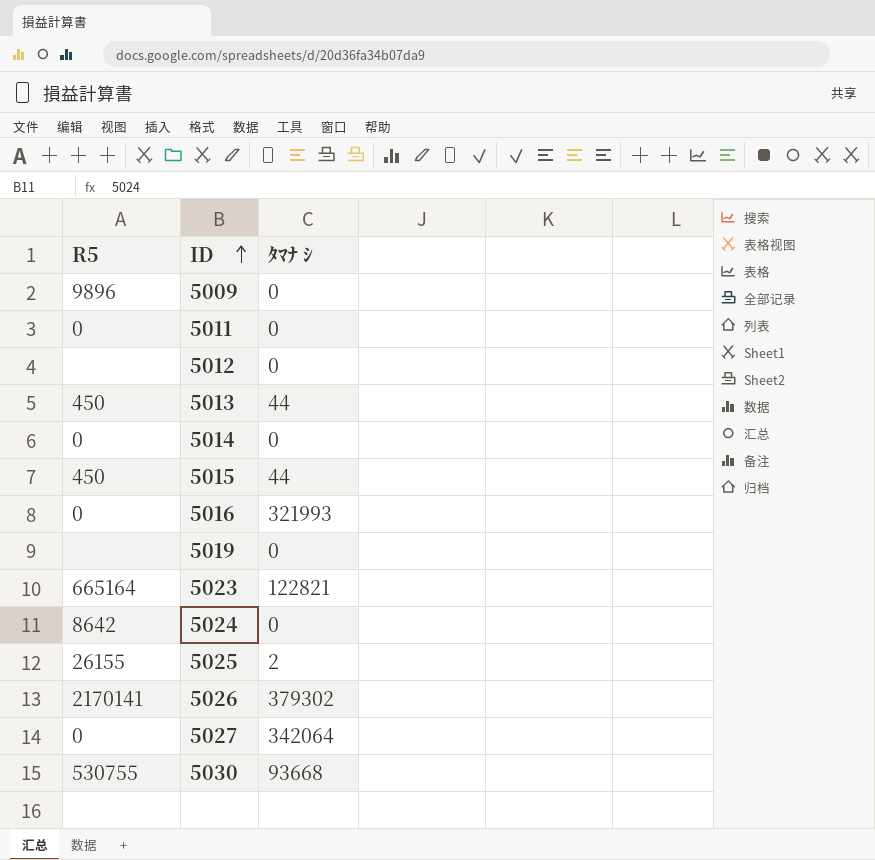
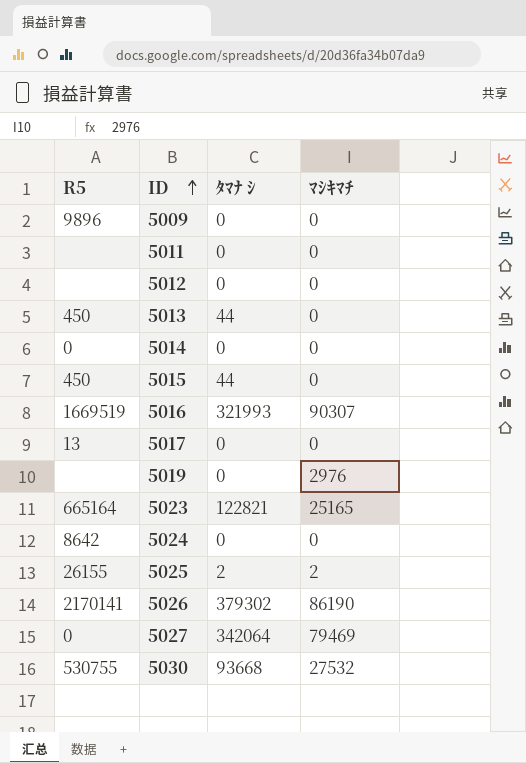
column ﾏｼｷﾏﾁ | position: none -> 4
5011 | R5: 0 -> none
5016 | R5: 0 -> 1669519
row 5017: none -> 13 | 0 | 0

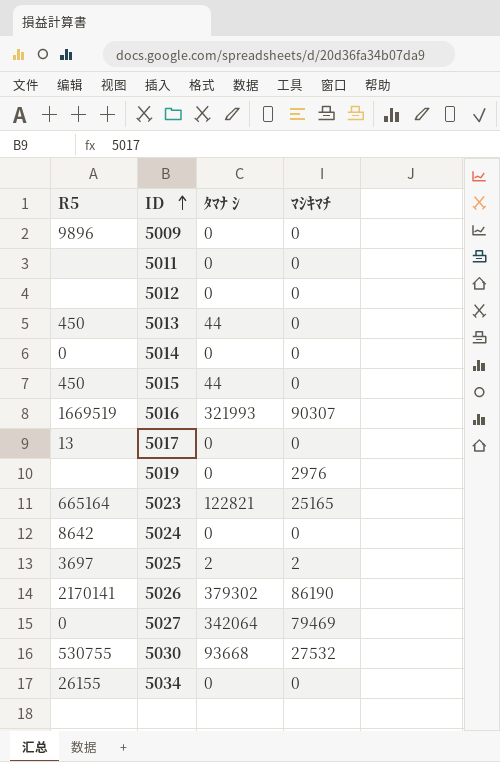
5025 | R5: 26155 -> 3697
row 5034: none -> 26155 | 0 | 0

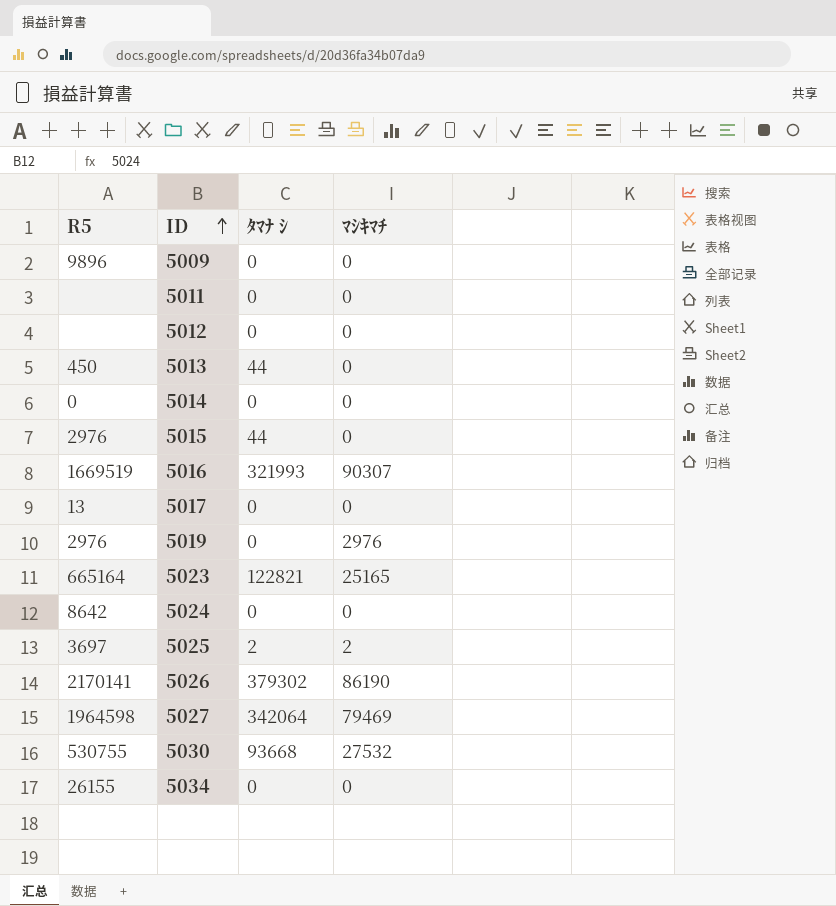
5015 | R5: 450 -> 2976
5019 | R5: none -> 2976
5027 | R5: 0 -> 1964598

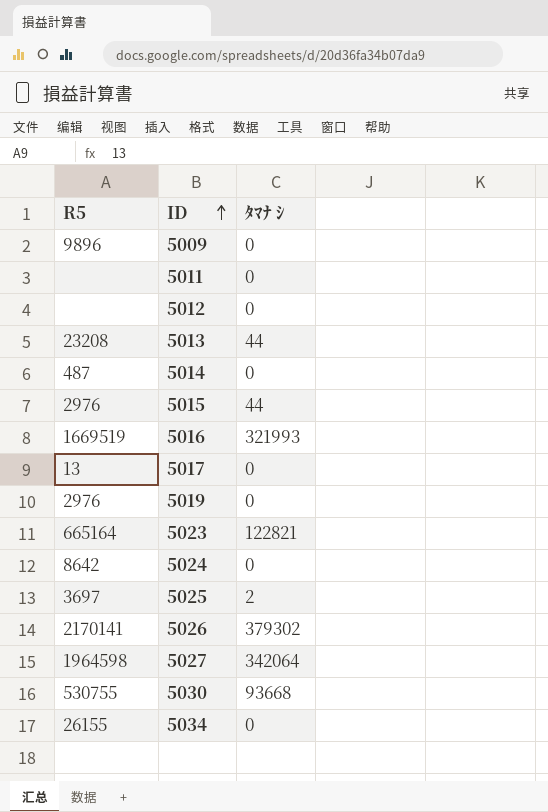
column ﾏｼｷﾏﾁ | position: 4 -> none
5013 | R5: 450 -> 23208
5014 | R5: 0 -> 487

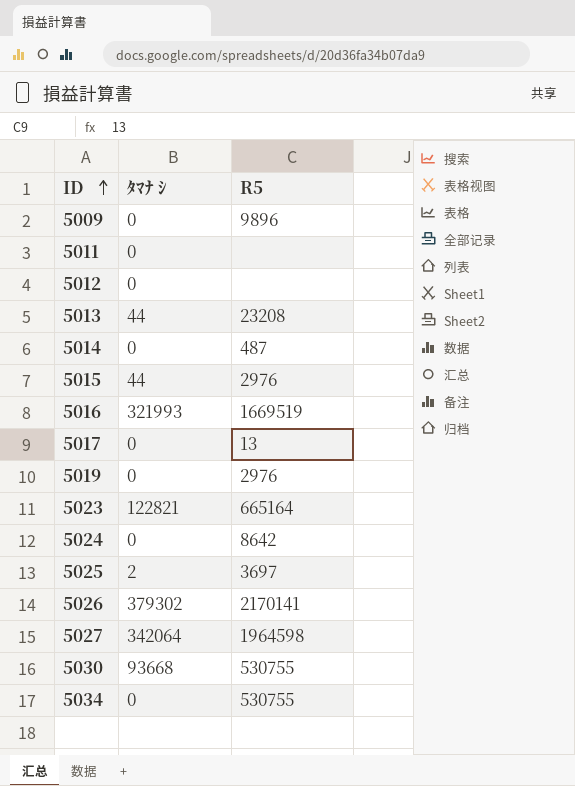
column R5 | position: 1 -> 3
5034 | R5: 26155 -> 530755

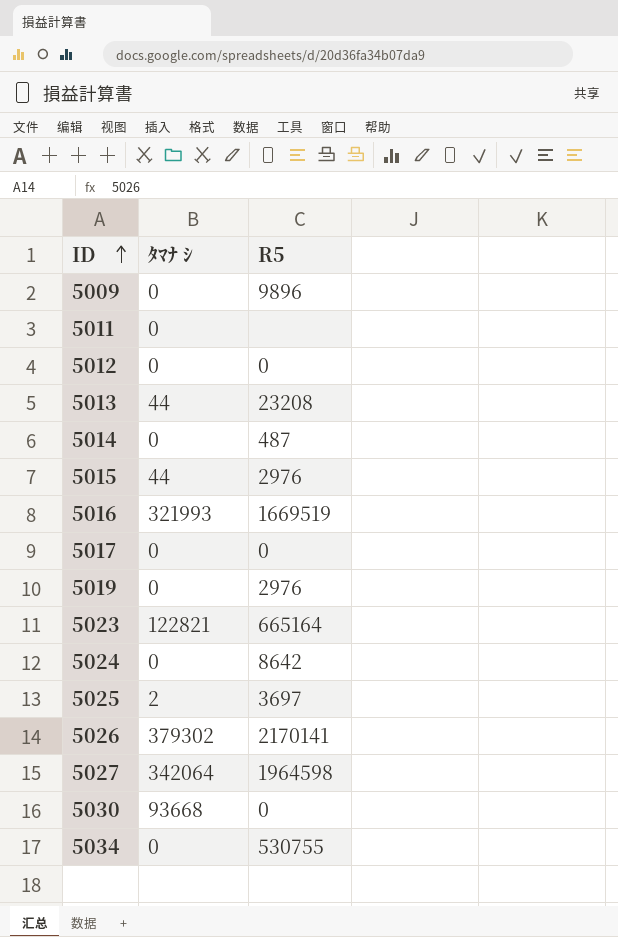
5012 | R5: none -> 0
5017 | R5: 13 -> 0
5030 | R5: 530755 -> 0

